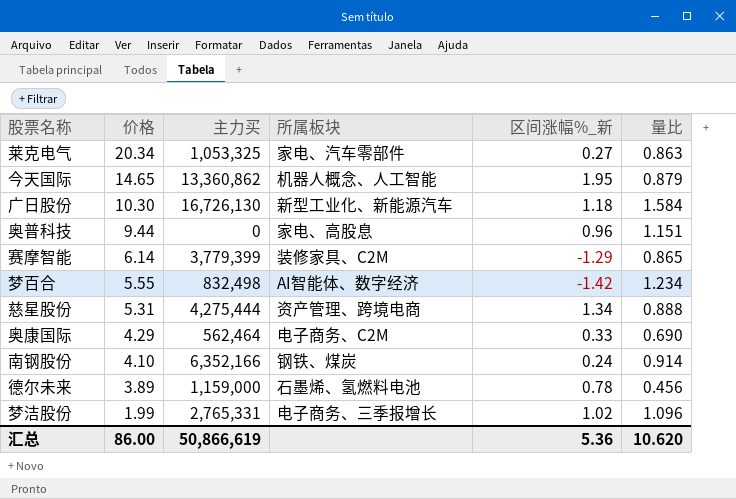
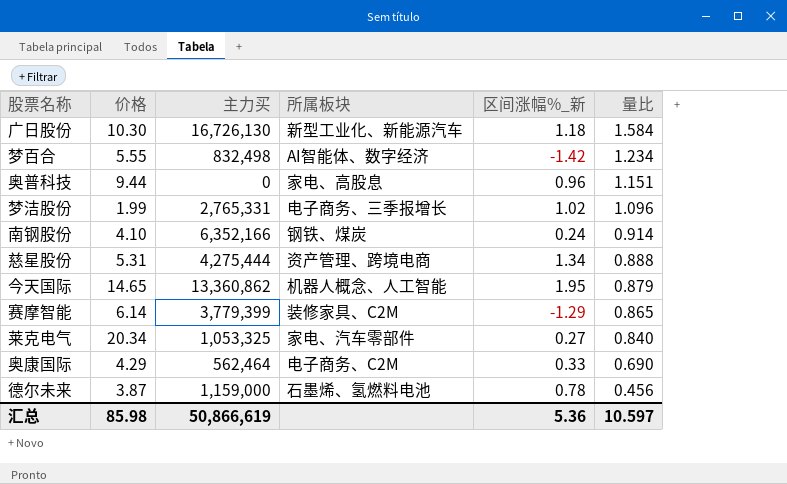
row order: 价格 descending -> 量比 descending
莱克电气 | 量比: 0.863 -> 0.840
德尔未来 | 价格: 3.89 -> 3.87
汇总 | 价格: 86.00 -> 85.98
汇总 | 量比: 10.620 -> 10.597

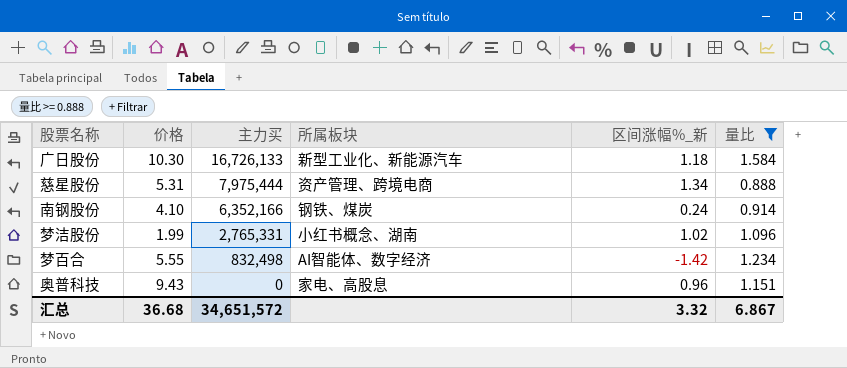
filter: none -> 量比 >= 0.888
row order: 量比 descending -> 主力买 descending
广日股份 | 主力买: 16,726,130 -> 16,726,133
慈星股份 | 主力买: 4,275,444 -> 7,975,444
梦洁股份 | 所属板块: 电子商务、三季报增长 -> 小红书概念、湖南
奥普科技 | 价格: 9.44 -> 9.43
汇总 | 价格: 85.98 -> 36.68
汇总 | 主力买: 50,866,619 -> 34,651,572
汇总 | 区间涨幅%_新: 5.36 -> 3.32
汇总 | 量比: 10.597 -> 6.867

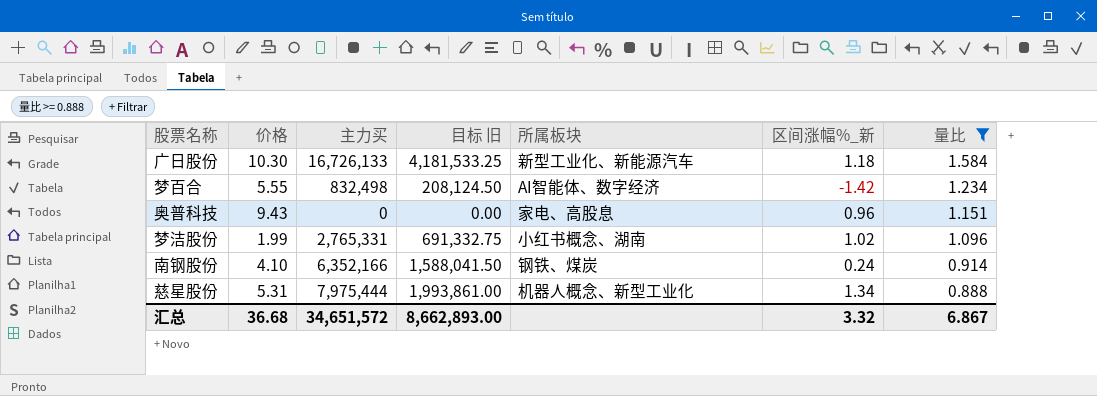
row order: 主力买 descending -> 量比 descending
column 目标 旧 | formula: none -> [主力买] * 0.25
慈星股份 | 所属板块: 资产管理、跨境电商 -> 机器人概念、新型工业化

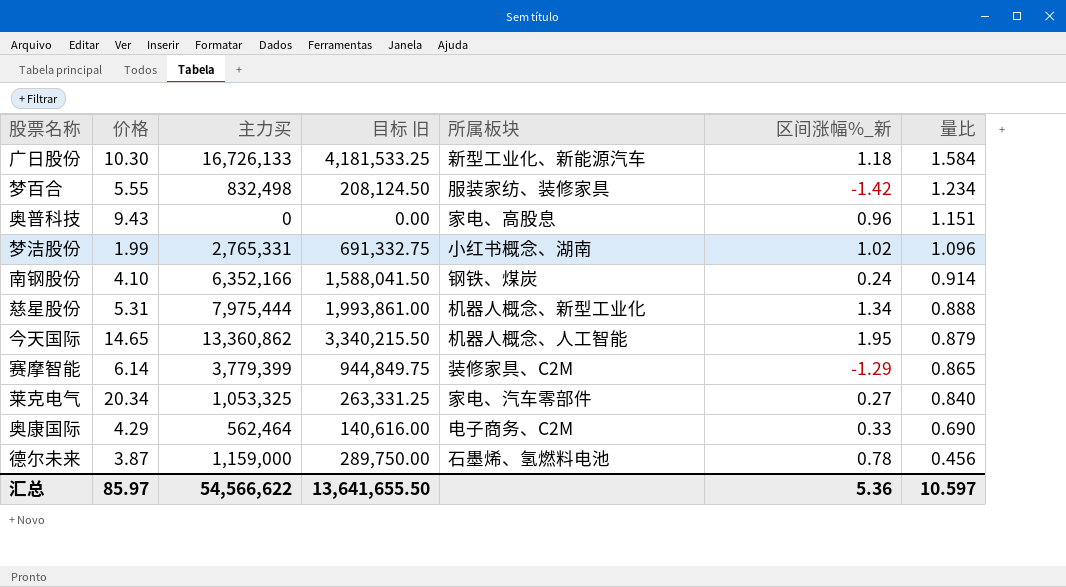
filter: 量比 >= 0.888 -> none
梦百合 | 所属板块: AI智能体、数字经济 -> 服装家纺、装修家具
汇总 | 价格: 36.68 -> 85.97
汇总 | 主力买: 34,651,572 -> 54,566,622
汇总 | 目标 旧: 8,662,893.00 -> 13,641,655.50
汇总 | 区间涨幅%_新: 3.32 -> 5.36
汇总 | 量比: 6.867 -> 10.597

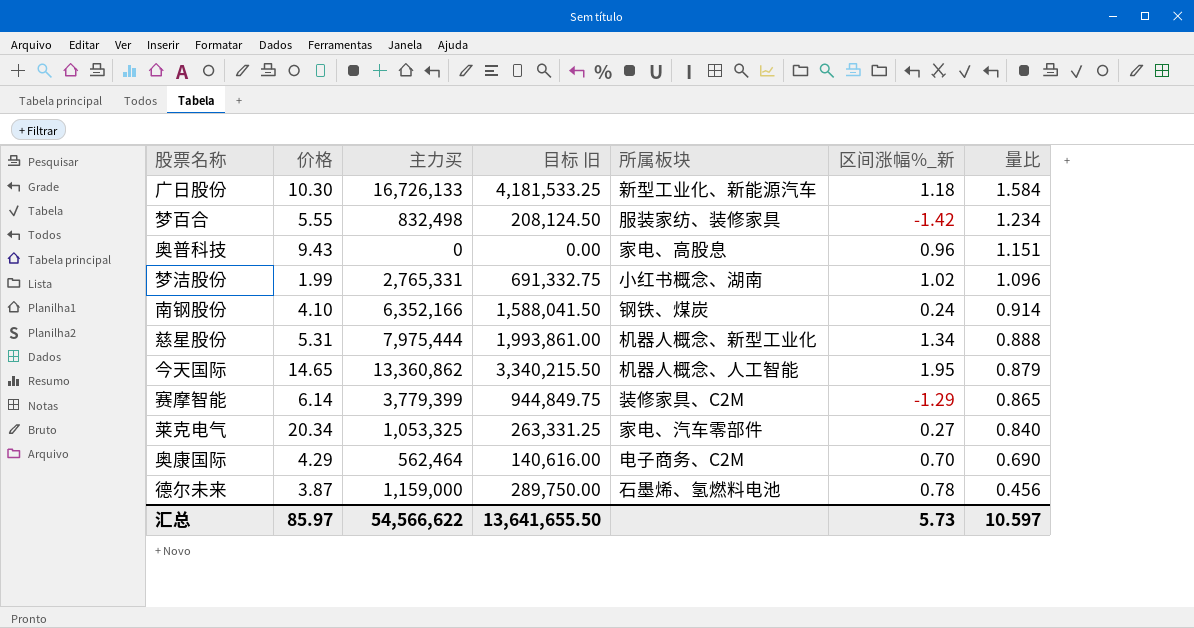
奥康国际 | 区间涨幅%_新: 0.33 -> 0.70
汇总 | 区间涨幅%_新: 5.36 -> 5.73

